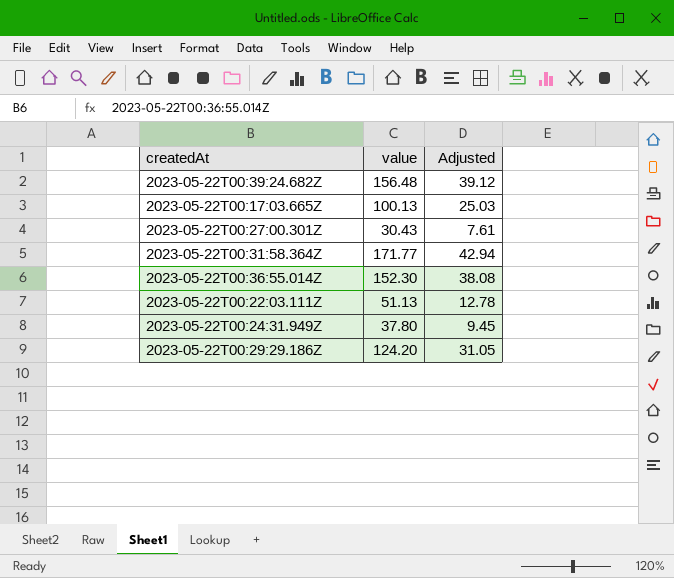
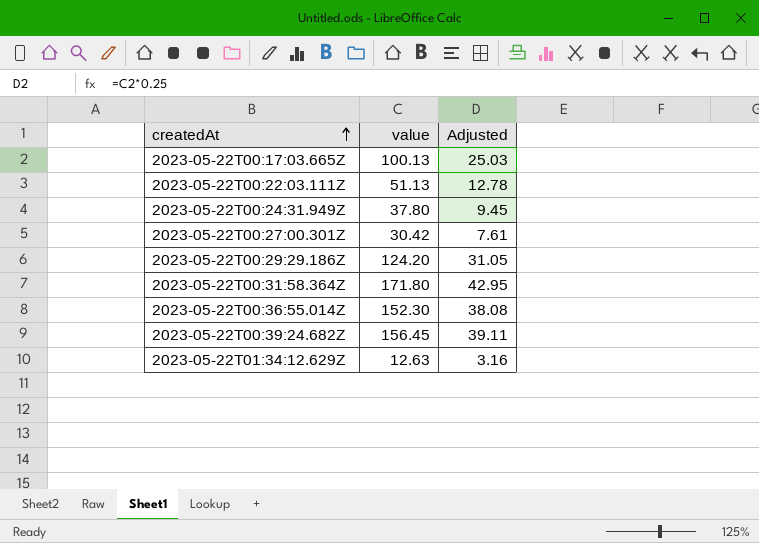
row order: none -> createdAt ascending
2023-05-22T00:27:00.301Z | value: 30.43 -> 30.42
2023-05-22T00:31:58.364Z | value: 171.77 -> 171.80
2023-05-22T00:31:58.364Z | Adjusted: 42.94 -> 42.95
2023-05-22T00:39:24.682Z | value: 156.48 -> 156.45
2023-05-22T00:39:24.682Z | Adjusted: 39.12 -> 39.11
row 2023-05-22T01:34:12.629Z: none -> 12.63 | 3.16

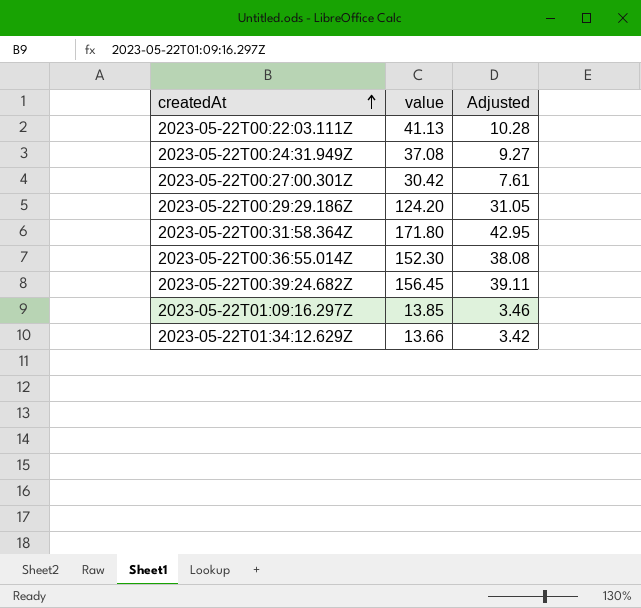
row 2023-05-22T00:17:03.665Z: 100.13 | 25.03 -> none
2023-05-22T00:22:03.111Z | value: 51.13 -> 41.13
2023-05-22T00:22:03.111Z | Adjusted: 12.78 -> 10.28
2023-05-22T00:24:31.949Z | value: 37.80 -> 37.08
2023-05-22T00:24:31.949Z | Adjusted: 9.45 -> 9.27
row 2023-05-22T01:09:16.297Z: none -> 13.85 | 3.46
2023-05-22T01:34:12.629Z | value: 12.63 -> 13.66
2023-05-22T01:34:12.629Z | Adjusted: 3.16 -> 3.42

